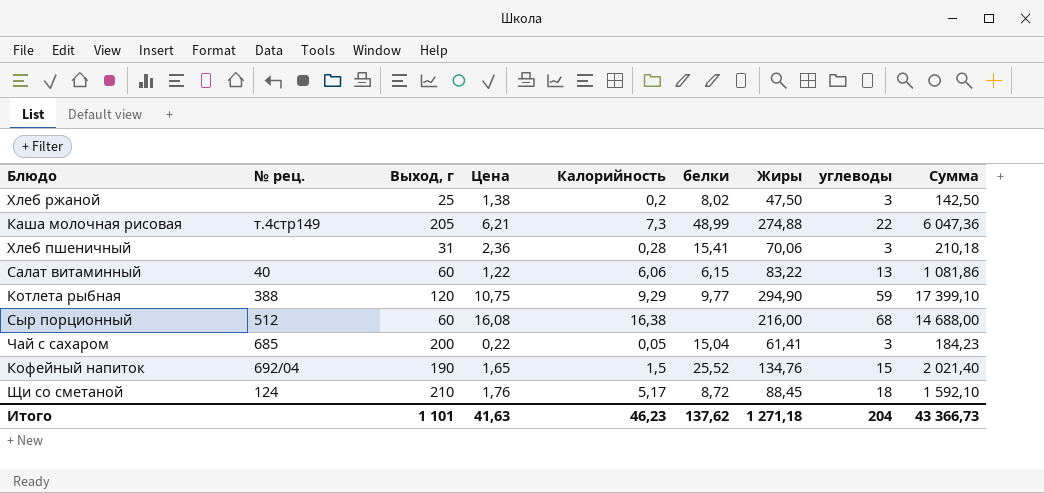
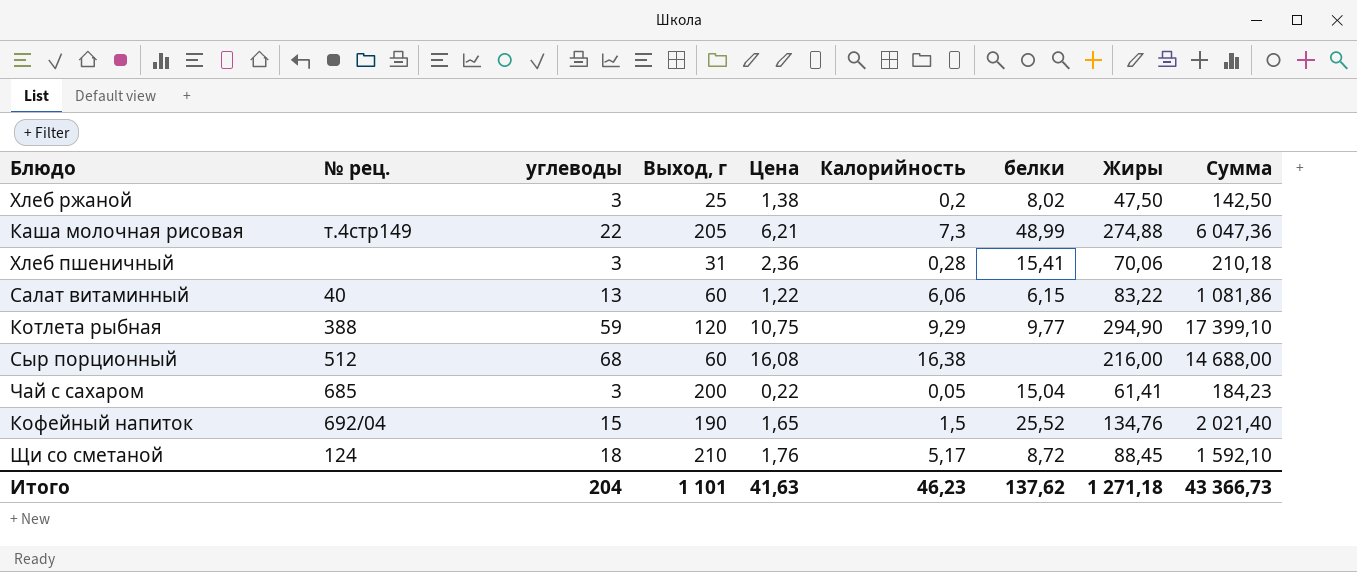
column углеводы | position: 8 -> 3

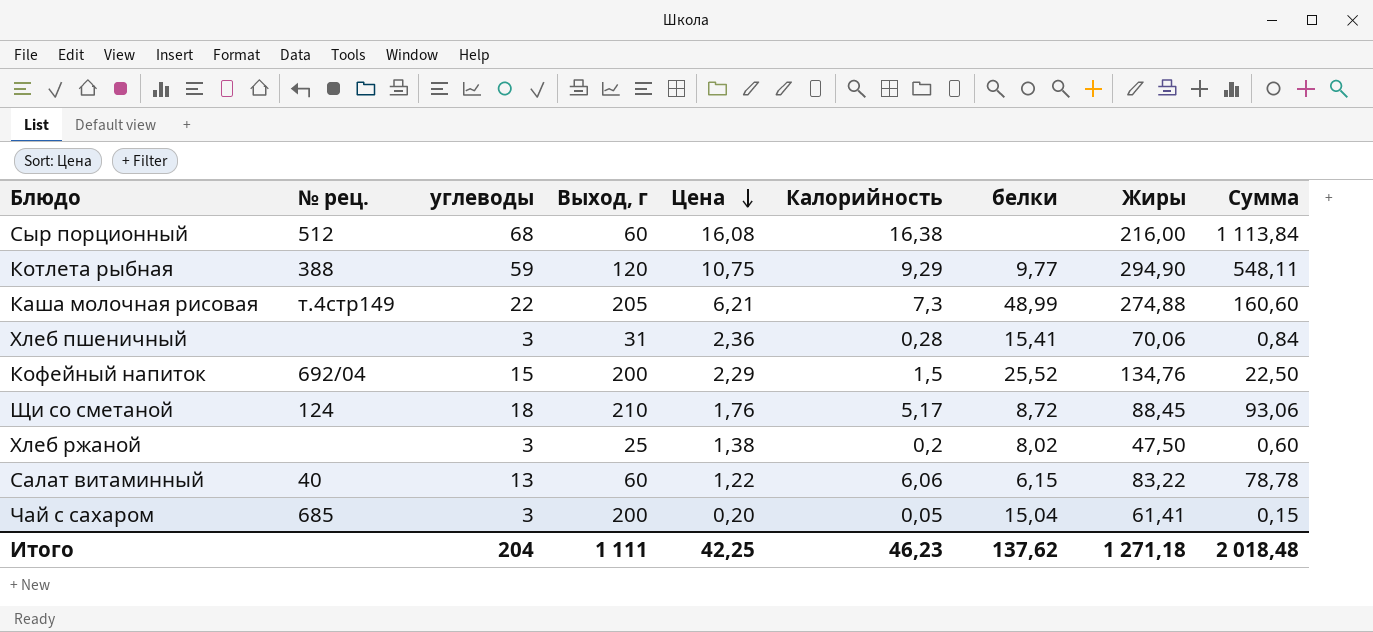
row order: none -> Цена descending
column Сумма | formula: [углеводы] * [Жиры] -> [углеводы] * [Калорийность]
Кофейный напиток | Выход, г: 190 -> 200
Кофейный напиток | Цена: 1,65 -> 2,29
Чай с сахаром | Цена: 0,22 -> 0,20
Итого | Выход, г: 1 101 -> 1 111
Итого | Цена: 41,63 -> 42,25
Итого | Сумма: 43 366,73 -> 2 018,48

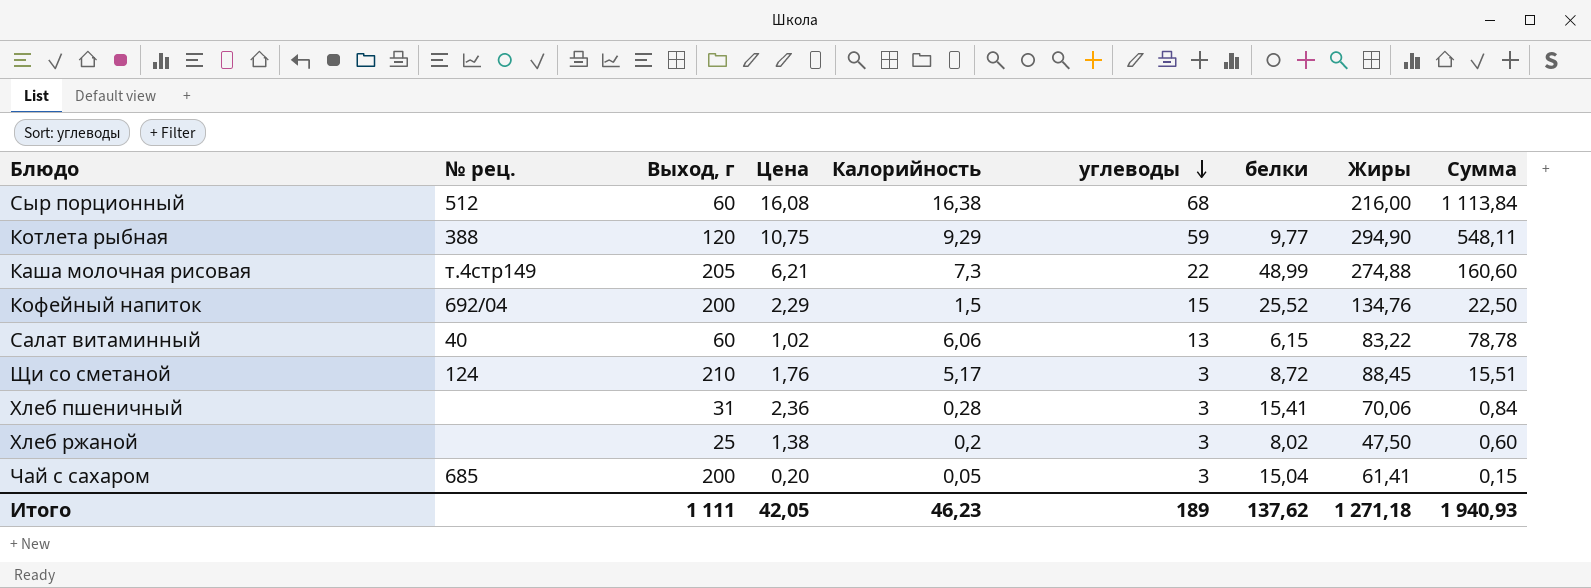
row order: Цена descending -> углеводы descending
column углеводы | position: 3 -> 6
Салат витаминный | Цена: 1,22 -> 1,02
Щи со сметаной | углеводы: 18 -> 3
Щи со сметаной | Сумма: 93,06 -> 15,51
Итого | Цена: 42,25 -> 42,05
Итого | углеводы: 204 -> 189
Итого | Сумма: 2 018,48 -> 1 940,93

